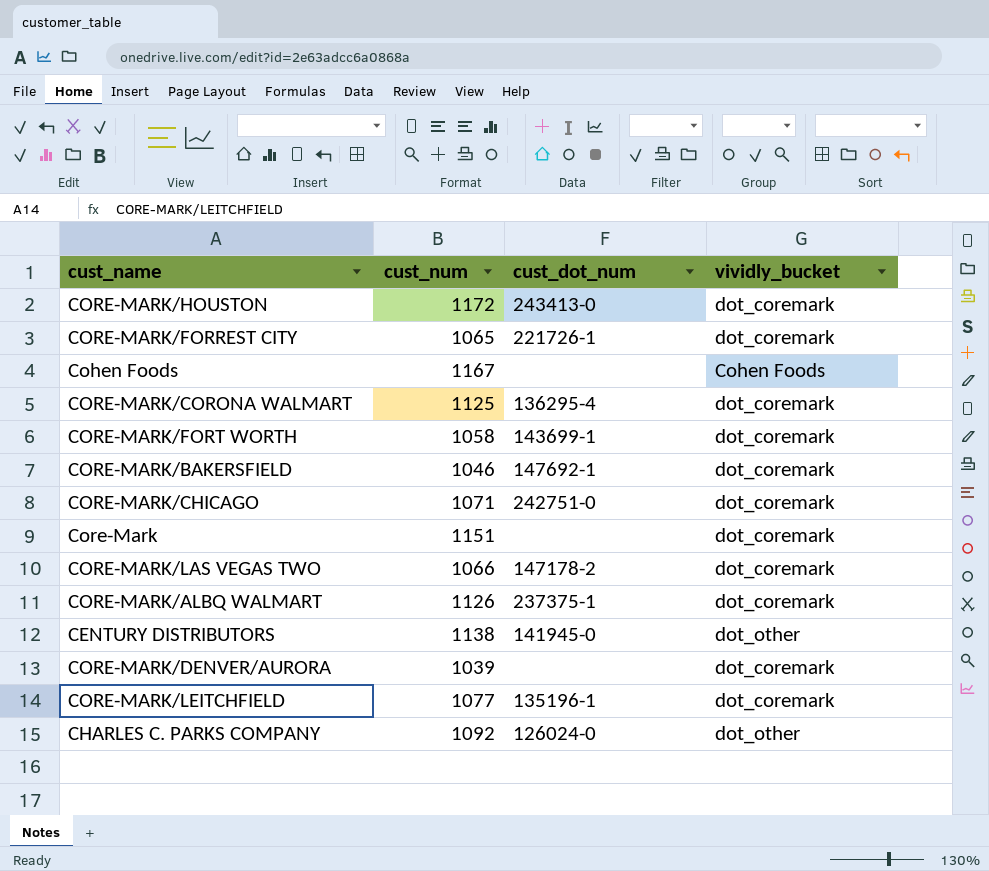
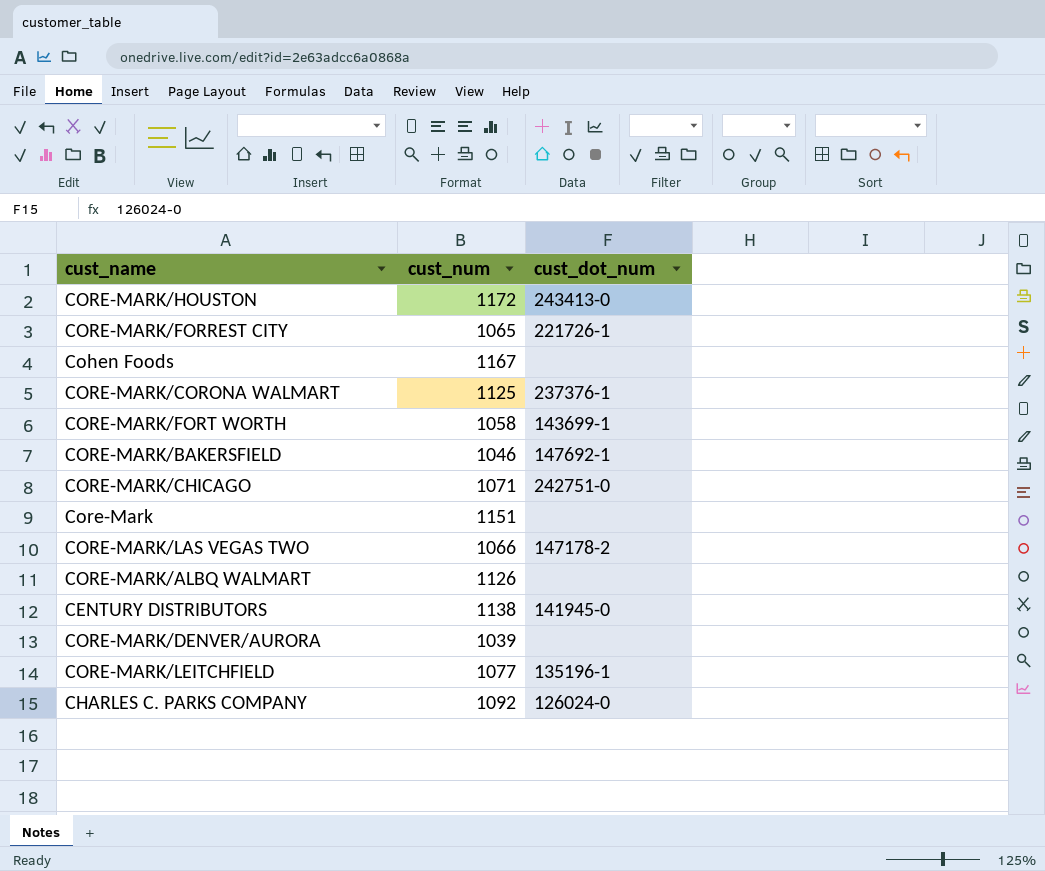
column vividly_bucket | position: 4 -> none
CORE-MARK/CORONA WALMART | cust_dot_num: 136295-4 -> 237376-1
CORE-MARK/ALBQ WALMART | cust_dot_num: 237375-1 -> none

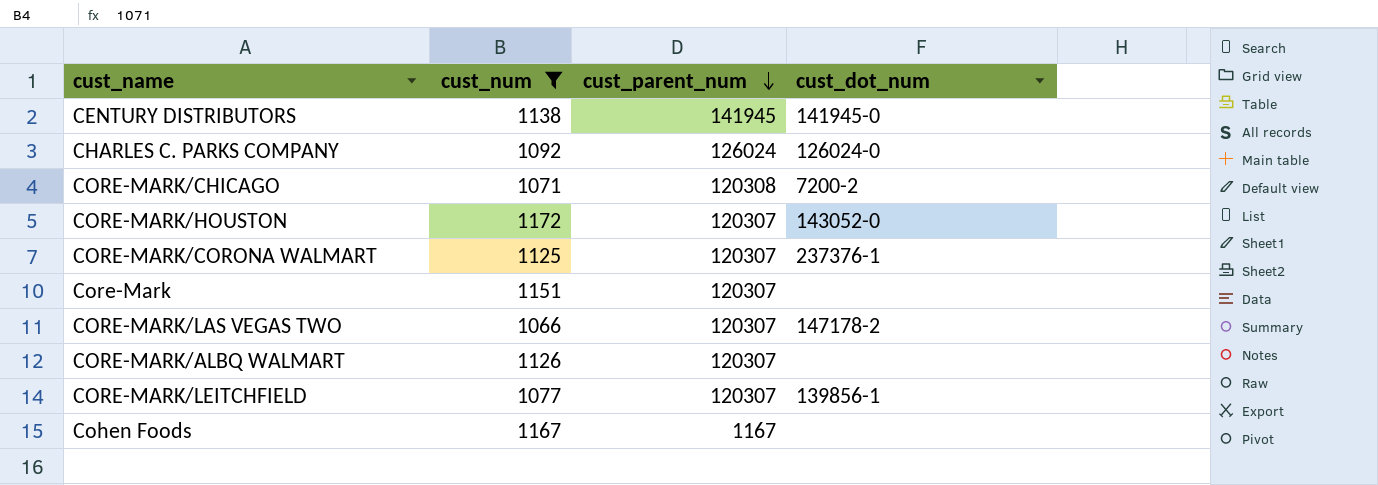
filter: none -> cust_num >= 1066
row order: none -> cust_parent_num descending
column cust_parent_num | position: none -> 3
CORE-MARK/CHICAGO | cust_dot_num: 242751-0 -> 7200-2
CORE-MARK/HOUSTON | cust_dot_num: 243413-0 -> 143052-0
CORE-MARK/LEITCHFIELD | cust_dot_num: 135196-1 -> 139856-1

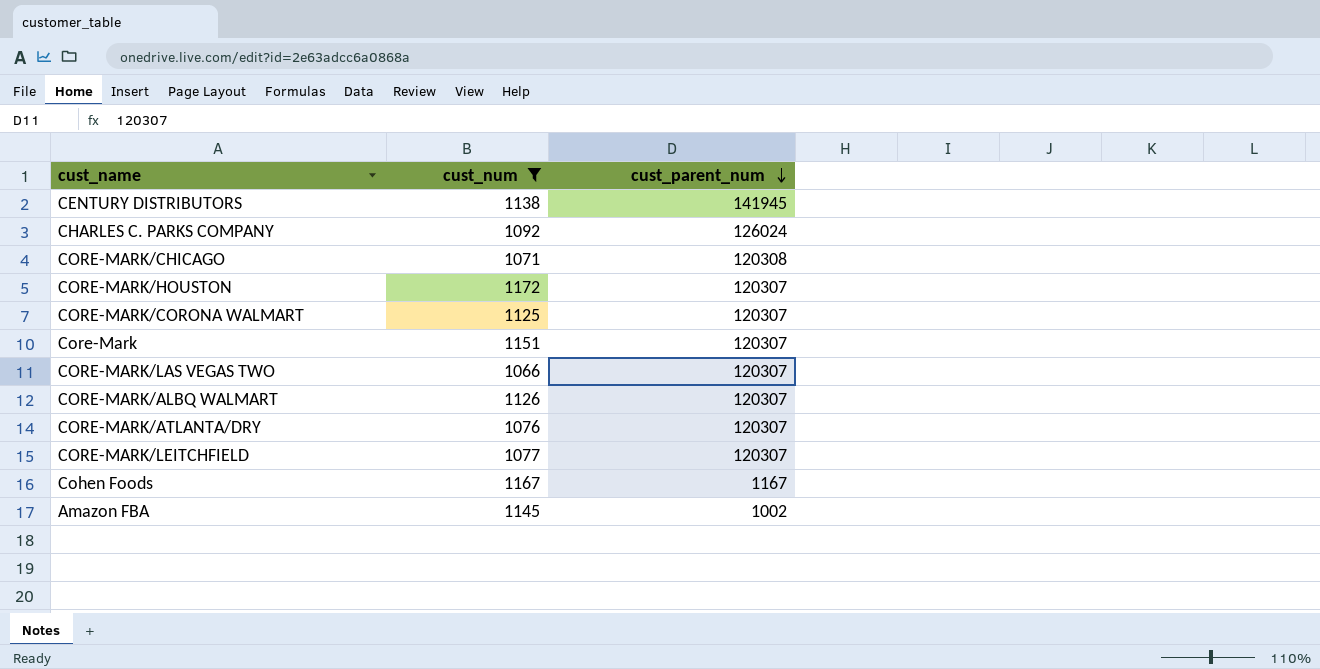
column cust_dot_num | position: 4 -> none
row CORE-MARK/ATLANTA/DRY: none -> 1076 | 120307
row Amazon FBA: none -> 1145 | 1002

